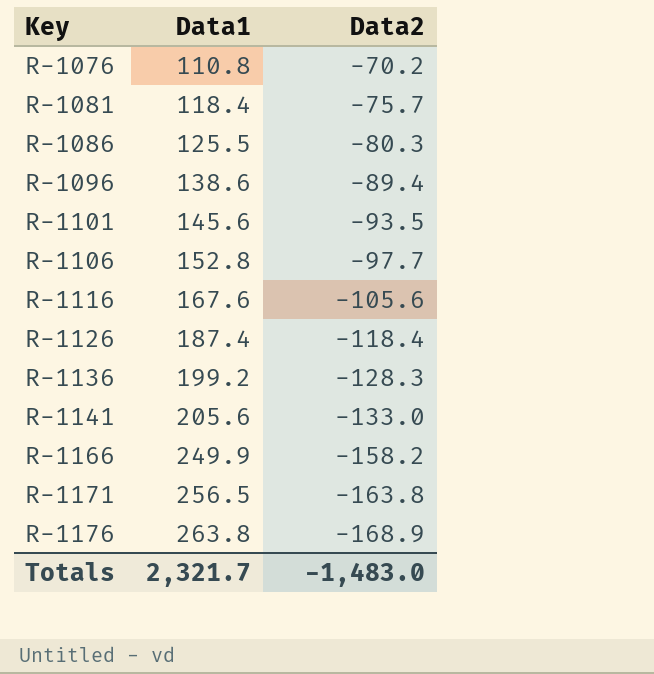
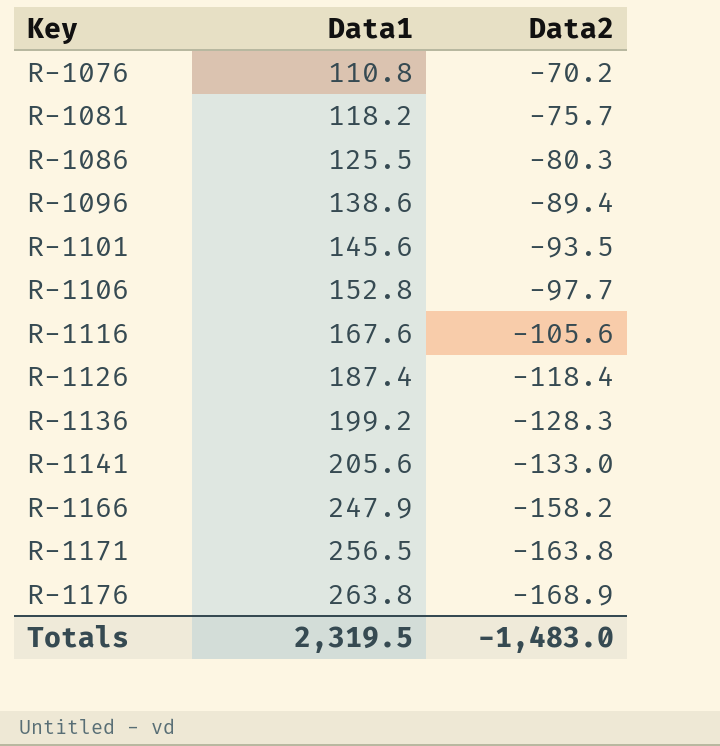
R-1081 | Data1: 118.4 -> 118.2
R-1166 | Data1: 249.9 -> 247.9
Totals | Data1: 2,321.7 -> 2,319.5

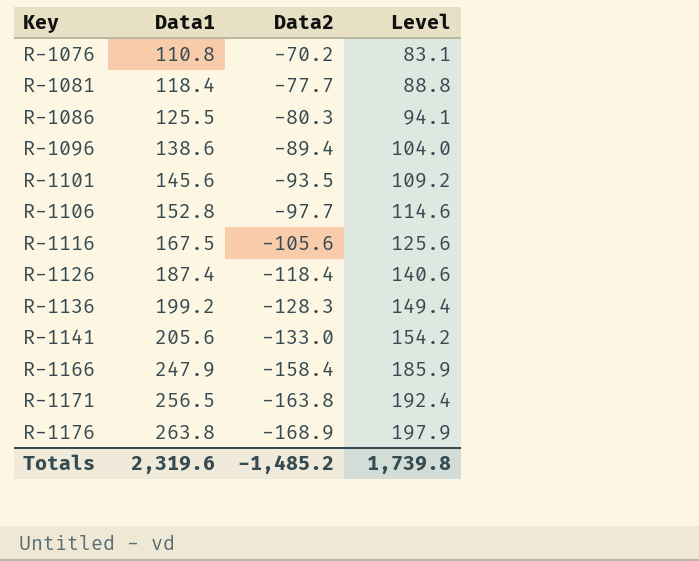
column Level | formula: none -> [Data1] * 0.75
R-1081 | Data1: 118.2 -> 118.4
R-1081 | Data2: -75.7 -> -77.7
R-1116 | Data1: 167.6 -> 167.5
R-1166 | Data2: -158.2 -> -158.4
Totals | Data1: 2,319.5 -> 2,319.6
Totals | Data2: -1,483.0 -> -1,485.2

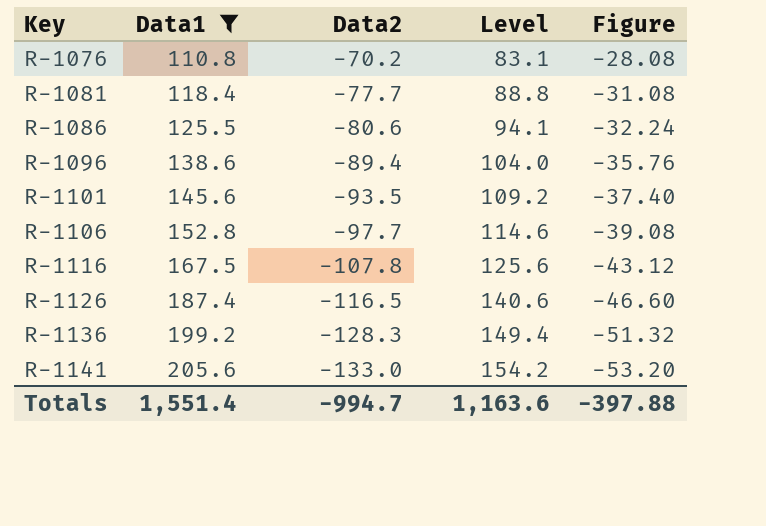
filter: none -> Data1 <= 205.6
column Figure | formula: none -> [Data2] * 0.4
R-1086 | Data2: -80.3 -> -80.6
R-1116 | Data2: -105.6 -> -107.8
R-1126 | Data2: -118.4 -> -116.5
Totals | Data1: 2,319.6 -> 1,551.4
Totals | Data2: -1,485.2 -> -994.7
Totals | Level: 1,739.8 -> 1,163.6

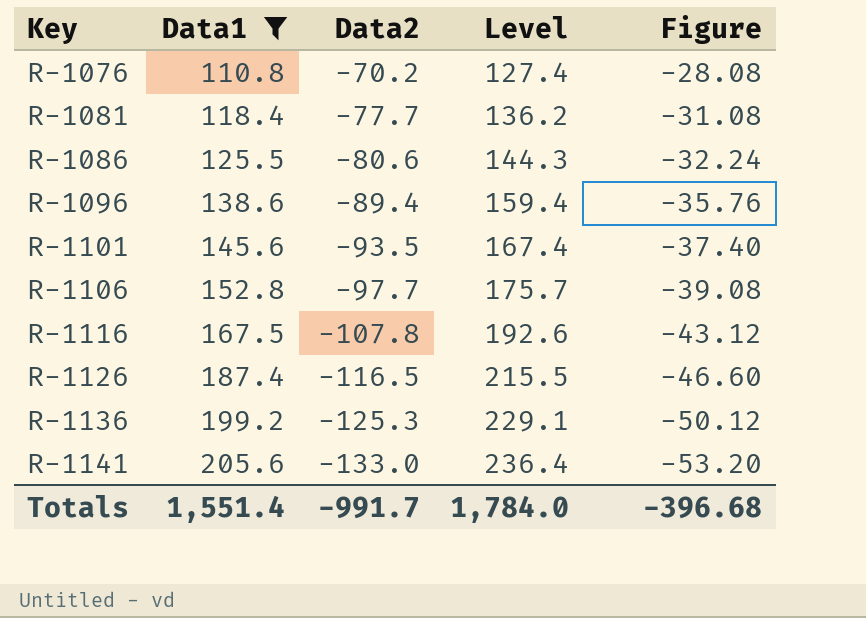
column Level | formula: [Data1] * 0.75 -> [Data1] * 1.15
R-1136 | Data2: -128.3 -> -125.3
R-1136 | Figure: -51.32 -> -50.12
Totals | Data2: -994.7 -> -991.7
Totals | Level: 1,163.6 -> 1,784.0
Totals | Figure: -397.88 -> -396.68

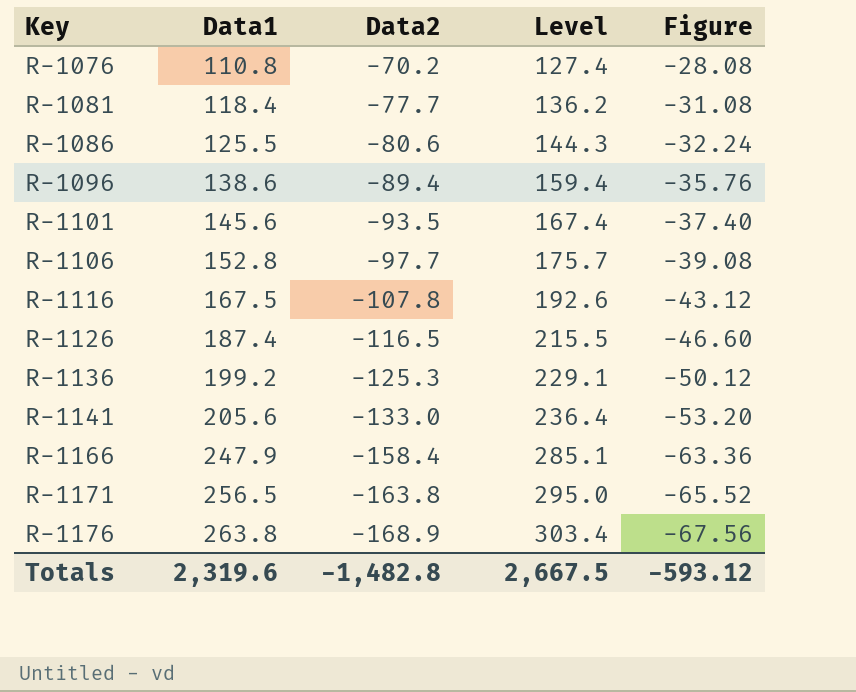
filter: Data1 <= 205.6 -> none
Totals | Data1: 1,551.4 -> 2,319.6
Totals | Data2: -991.7 -> -1,482.8
Totals | Level: 1,784.0 -> 2,667.5
Totals | Figure: -396.68 -> -593.12

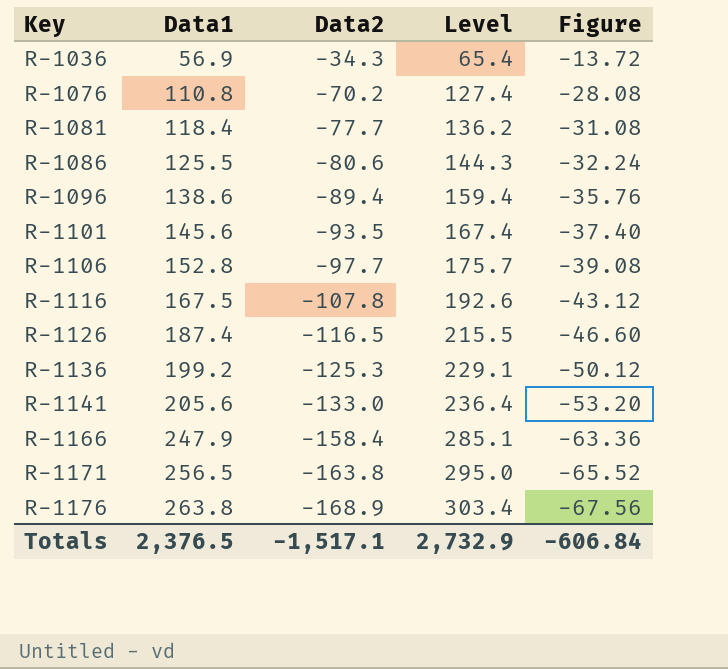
row R-1036: none -> 56.9 | -34.3 | 65.4 | -13.72
Totals | Data1: 2,319.6 -> 2,376.5
Totals | Data2: -1,482.8 -> -1,517.1
Totals | Level: 2,667.5 -> 2,732.9
Totals | Figure: -593.12 -> -606.84

